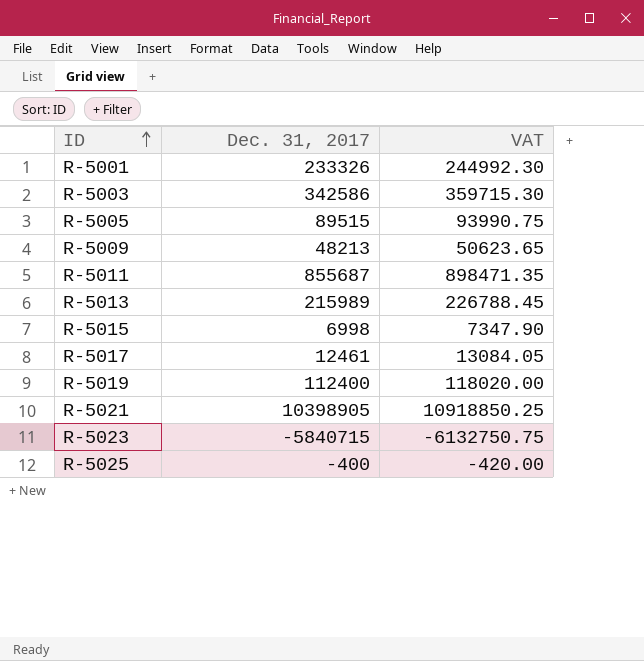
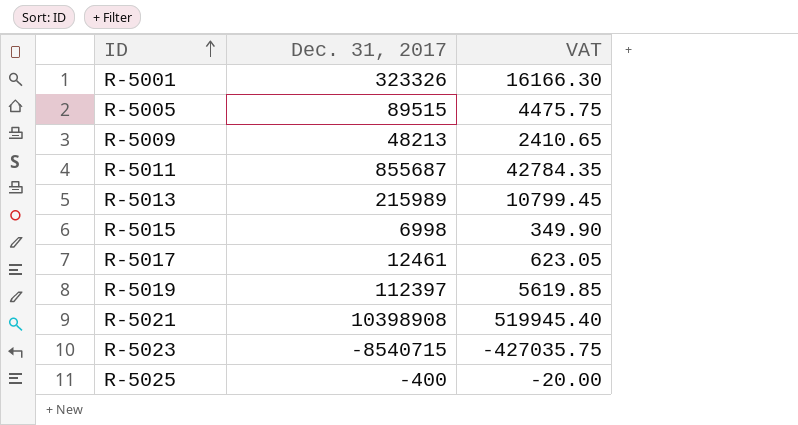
column VAT | formula: [Dec. 31, 2017] * 1.05 -> [Dec. 31, 2017] * 0.05
row R-5003: 342586 | 359715.30 -> none
R-5001 | Dec. 31, 2017: 233326 -> 323326
R-5019 | Dec. 31, 2017: 112400 -> 112397
R-5021 | Dec. 31, 2017: 10398905 -> 10398908
R-5023 | Dec. 31, 2017: -5840715 -> -8540715

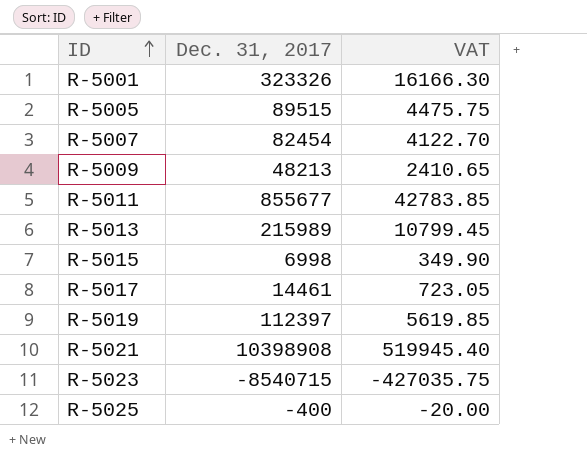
row R-5007: none -> 82454 | 4122.70
R-5011 | Dec. 31, 2017: 855687 -> 855677
R-5011 | VAT: 42784.35 -> 42783.85
R-5017 | Dec. 31, 2017: 12461 -> 14461
R-5017 | VAT: 623.05 -> 723.05

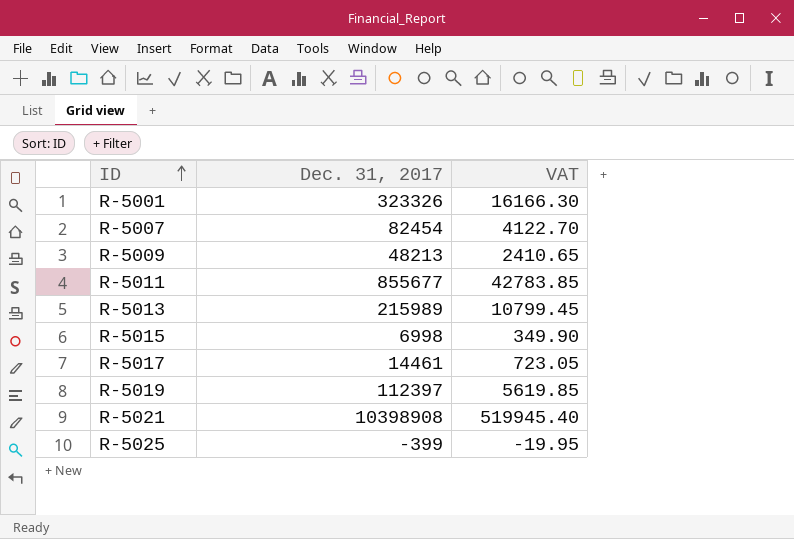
row R-5005: 89515 | 4475.75 -> none
row R-5023: -8540715 | -427035.75 -> none
R-5025 | Dec. 31, 2017: -400 -> -399
R-5025 | VAT: -20.00 -> -19.95

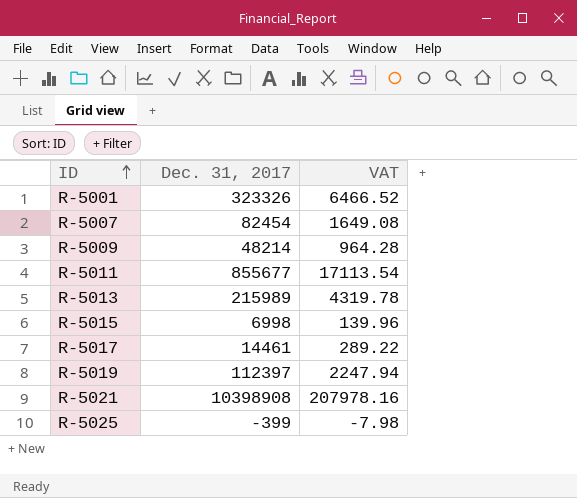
column VAT | formula: [Dec. 31, 2017] * 0.05 -> [Dec. 31, 2017] * 0.02
R-5009 | Dec. 31, 2017: 48213 -> 48214

